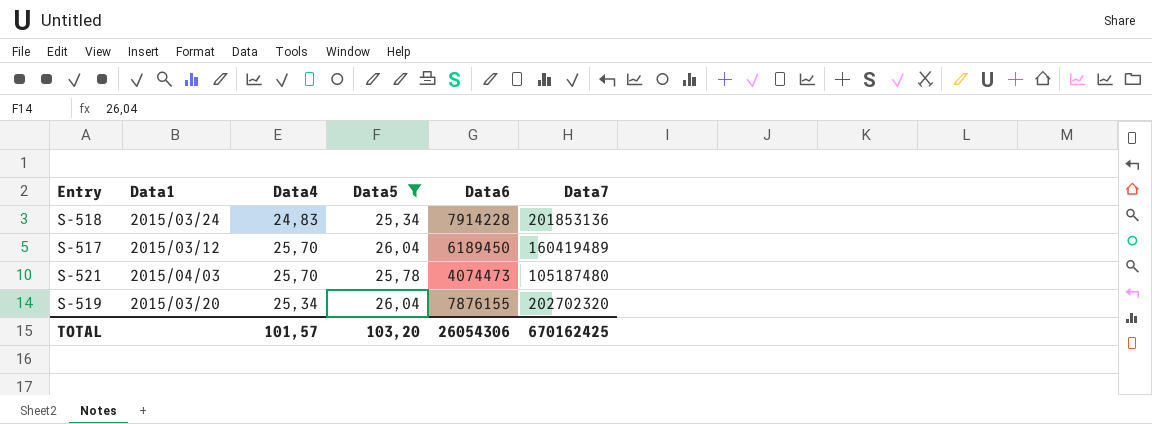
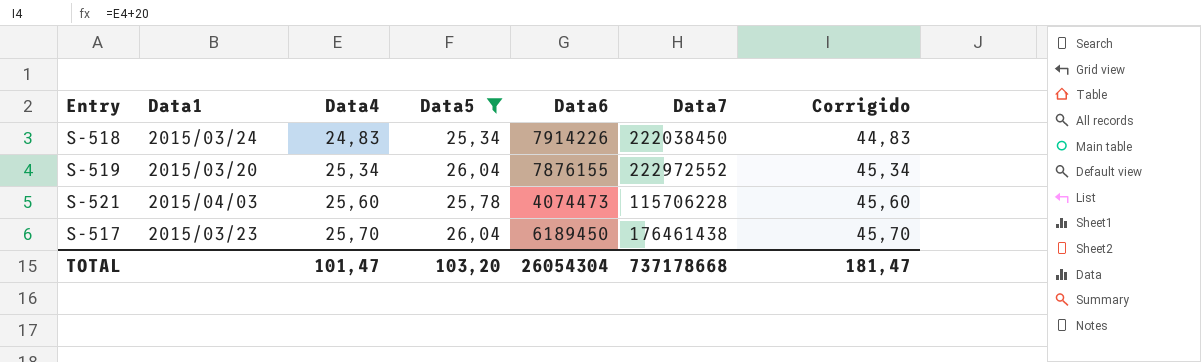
row order: none -> Data4 ascending
column Corrigido | formula: none -> [Data4] + 20
S-518 | Data6: 7914228 -> 7914226
S-518 | Data7: 201853136 -> 222038450
S-519 | Data7: 202702320 -> 222972552
S-521 | Data4: 25,70 -> 25,60
S-521 | Data7: 105187480 -> 115706228
S-517 | Data1: 2015/03/12 -> 2015/03/23
S-517 | Data7: 160419489 -> 176461438
TOTAL | Data4: 101,57 -> 101,47
TOTAL | Data6: 26054306 -> 26054304
TOTAL | Data7: 670162425 -> 737178668

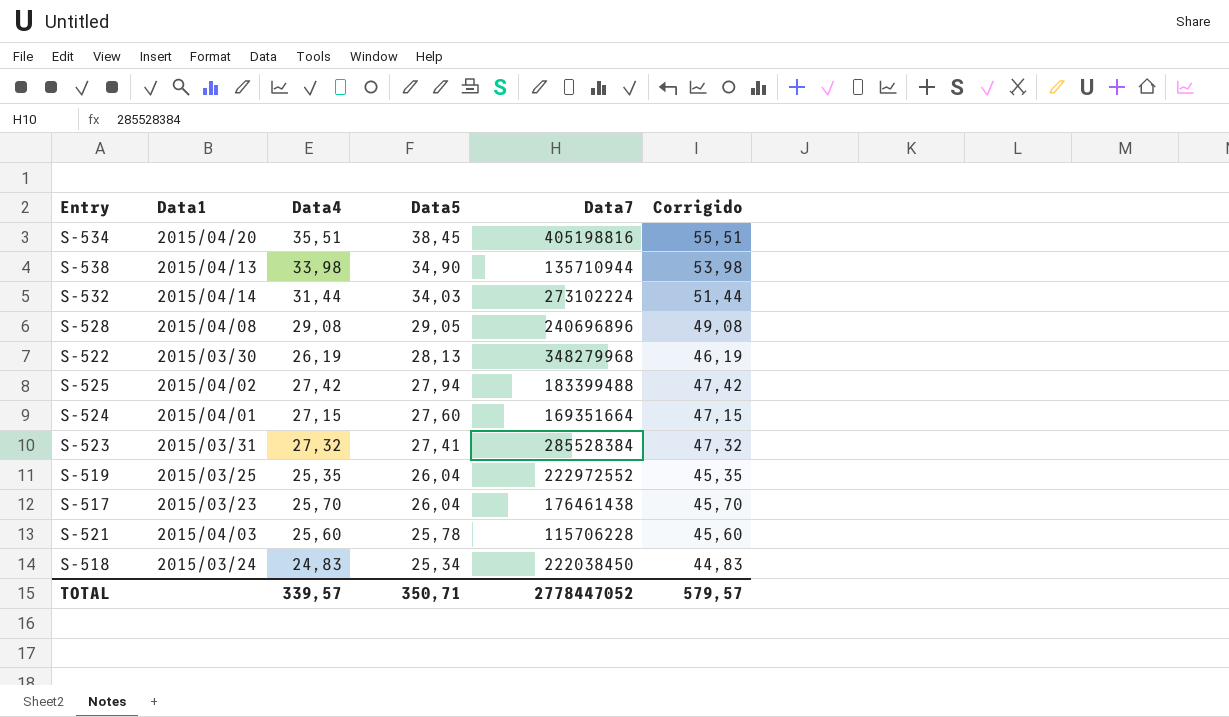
filter: Data5 <= 26,04 -> none
row order: Data4 ascending -> Data5 descending
column Data6 | position: 5 -> none
S-519 | Data1: 2015/03/20 -> 2015/03/25
S-519 | Data4: 25,34 -> 25,35
S-519 | Corrigido: 45,34 -> 45,35
TOTAL | Data4: 101,47 -> 339,57
TOTAL | Data5: 103,20 -> 350,71
TOTAL | Data7: 737178668 -> 2778447052
TOTAL | Corrigido: 181,47 -> 579,57

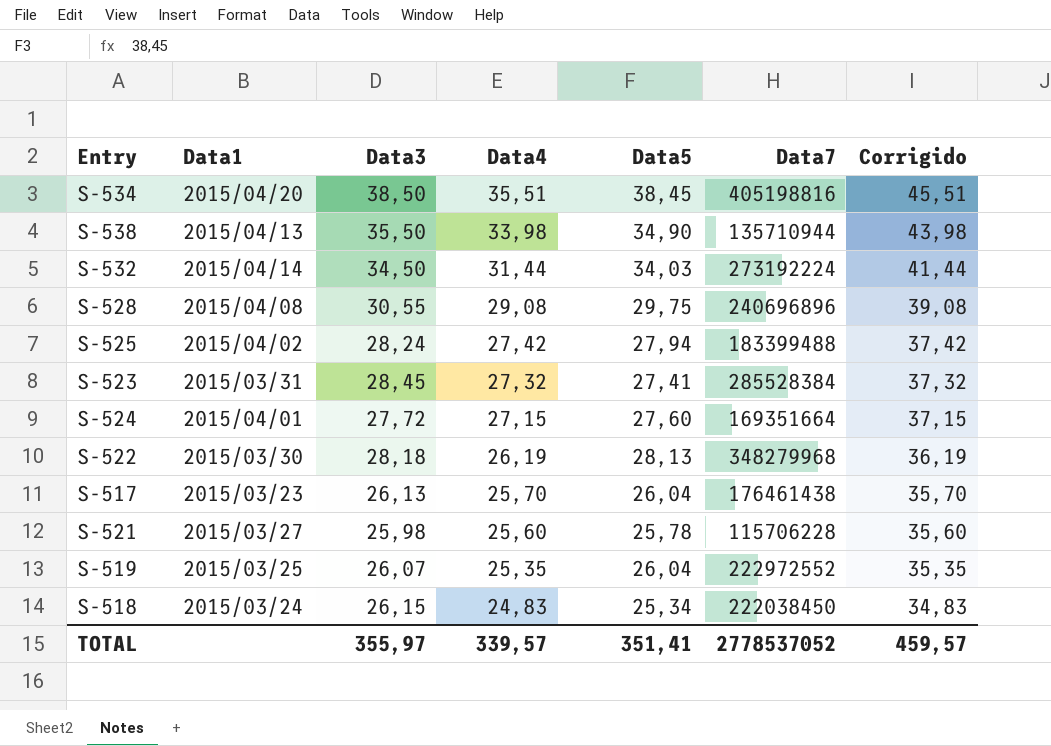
row order: Data5 descending -> Data4 descending
column Data3 | position: none -> 3
column Corrigido | formula: [Data4] + 20 -> [Data4] + 10
S-532 | Data7: 273102224 -> 273192224
S-528 | Data5: 29,05 -> 29,75
S-521 | Data1: 2015/04/03 -> 2015/03/27
TOTAL | Data5: 350,71 -> 351,41
TOTAL | Data7: 2778447052 -> 2778537052
TOTAL | Corrigido: 579,57 -> 459,57

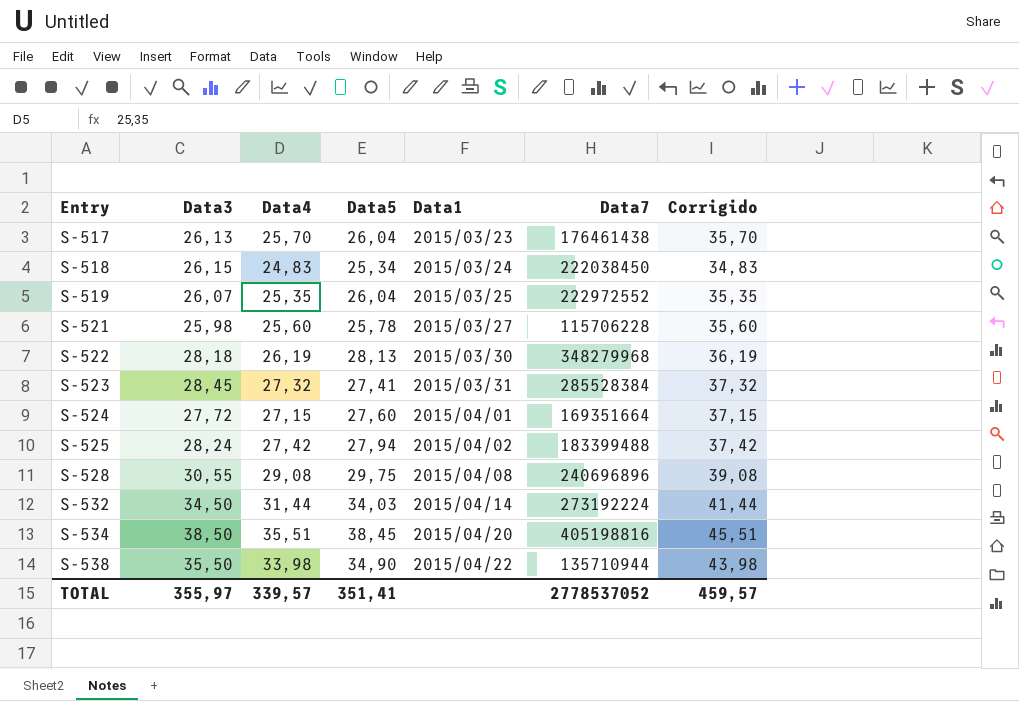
row order: Data4 descending -> Entry ascending
column Data1 | position: 2 -> 5
S-538 | Data1: 2015/04/13 -> 2015/04/22

